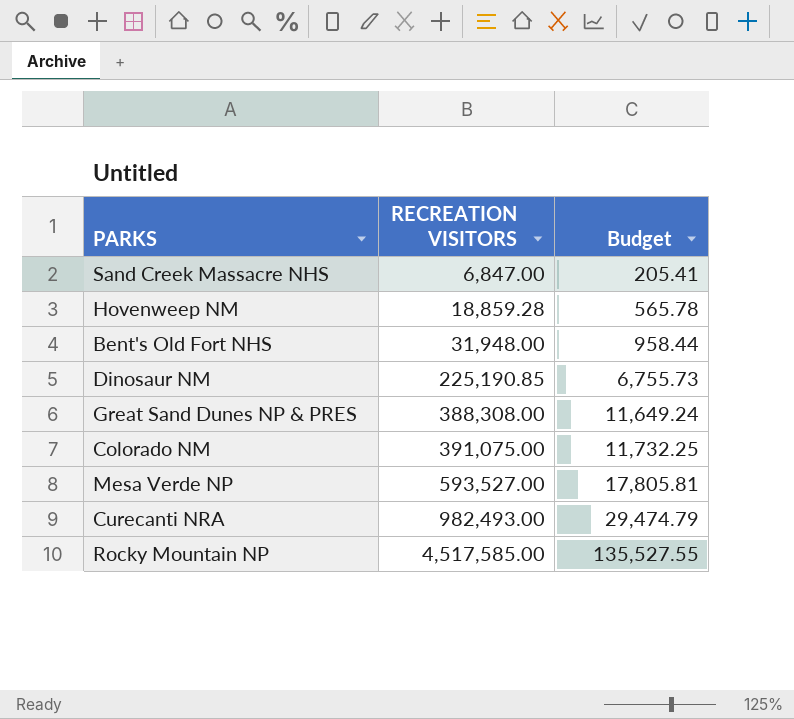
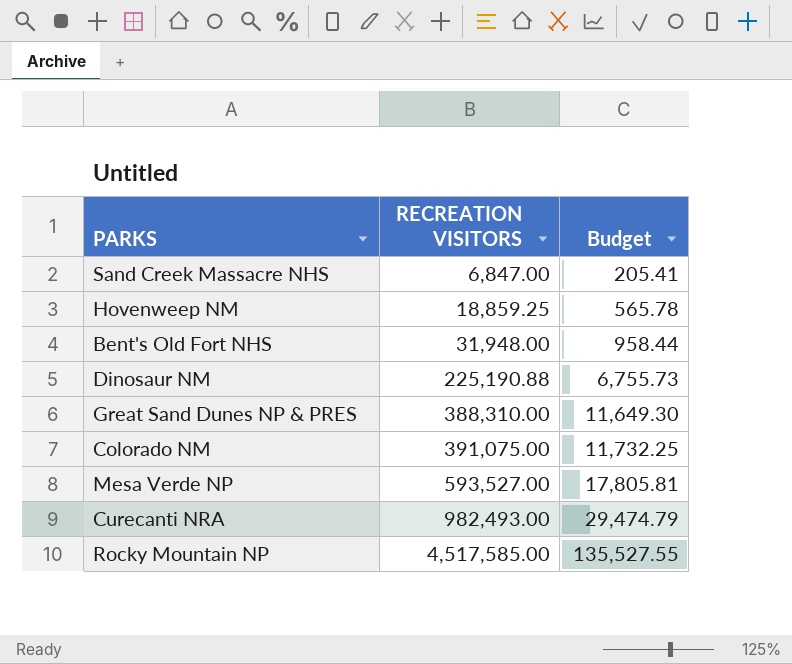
Hovenweep NM | RECREATION VISITORS: 18,859.28 -> 18,859.25
Dinosaur NM | RECREATION VISITORS: 225,190.85 -> 225,190.88
Great Sand Dunes NP & PRES | RECREATION VISITORS: 388,308.00 -> 388,310.00
Great Sand Dunes NP & PRES | Budget: 11,649.24 -> 11,649.30

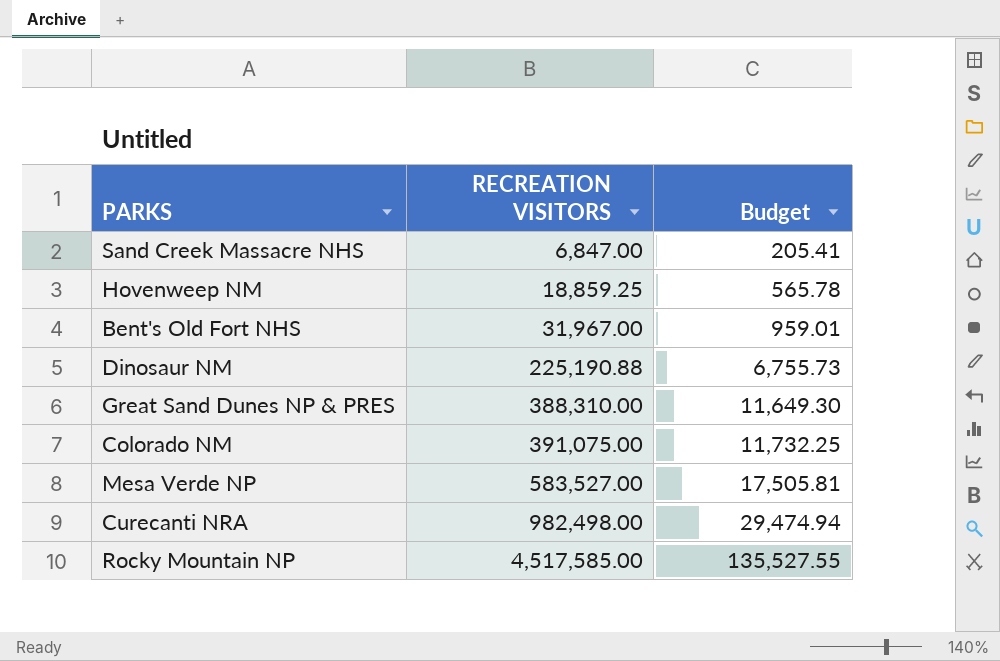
Bent's Old Fort NHS | RECREATION VISITORS: 31,948.00 -> 31,967.00
Bent's Old Fort NHS | Budget: 958.44 -> 959.01
Mesa Verde NP | RECREATION VISITORS: 593,527.00 -> 583,527.00
Mesa Verde NP | Budget: 17,805.81 -> 17,505.81
Curecanti NRA | RECREATION VISITORS: 982,493.00 -> 982,498.00
Curecanti NRA | Budget: 29,474.79 -> 29,474.94

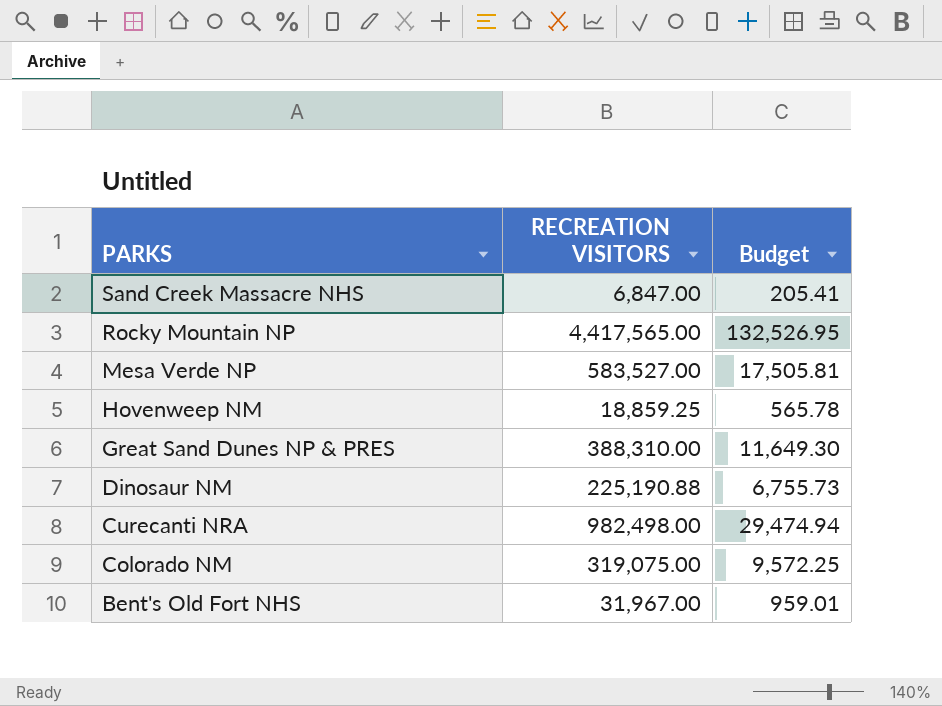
row order: RECREATION VISITORS ascending -> PARKS descending
Rocky Mountain NP | RECREATION VISITORS: 4,517,585.00 -> 4,417,565.00
Rocky Mountain NP | Budget: 135,527.55 -> 132,526.95
Colorado NM | RECREATION VISITORS: 391,075.00 -> 319,075.00
Colorado NM | Budget: 11,732.25 -> 9,572.25

